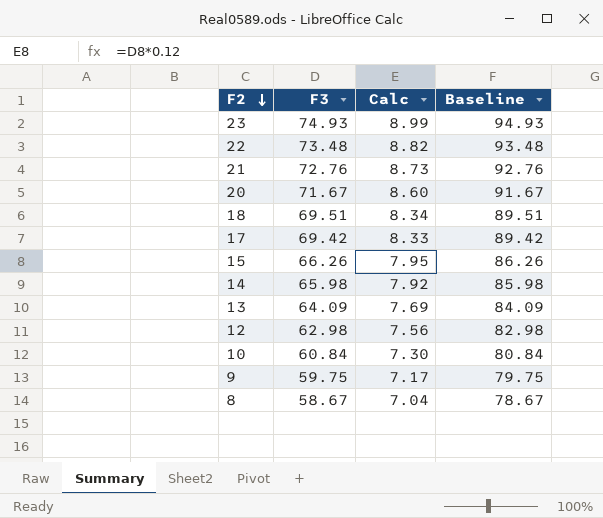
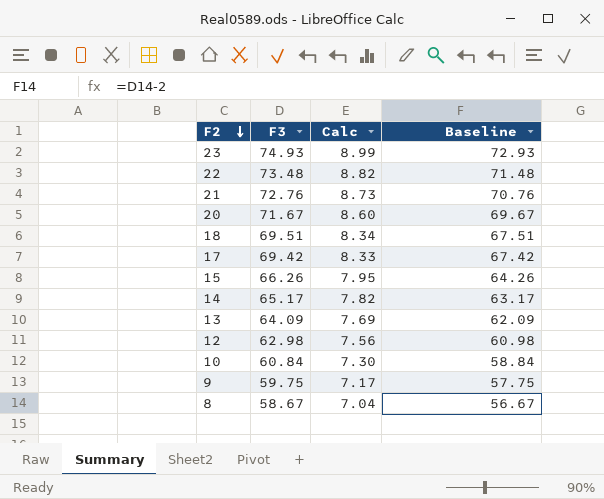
column Baseline | formula: [F3] + 20 -> [F3] - 2
14 | F3: 65.98 -> 65.17
14 | Calc: 7.92 -> 7.82

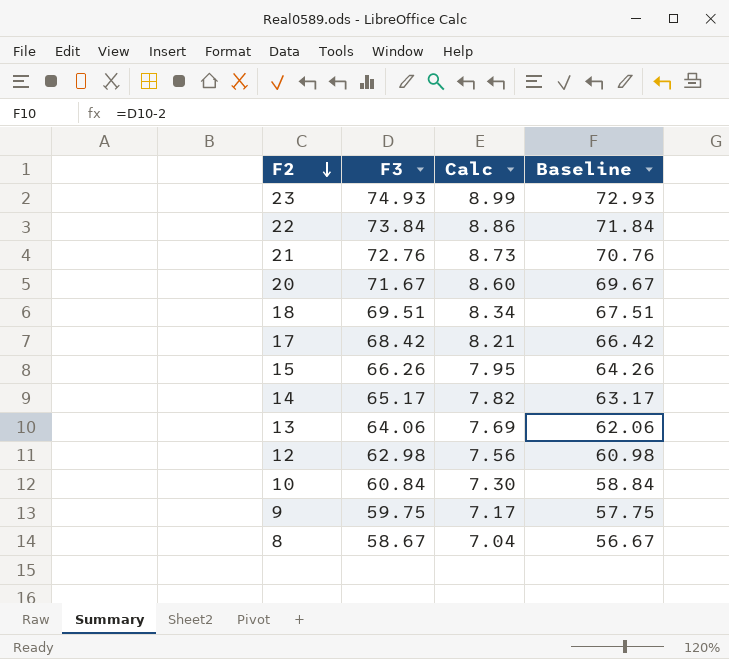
22 | F3: 73.48 -> 73.84
22 | Calc: 8.82 -> 8.86
22 | Baseline: 71.48 -> 71.84
17 | F3: 69.42 -> 68.42
17 | Calc: 8.33 -> 8.21
17 | Baseline: 67.42 -> 66.42
13 | F3: 64.09 -> 64.06
13 | Baseline: 62.09 -> 62.06

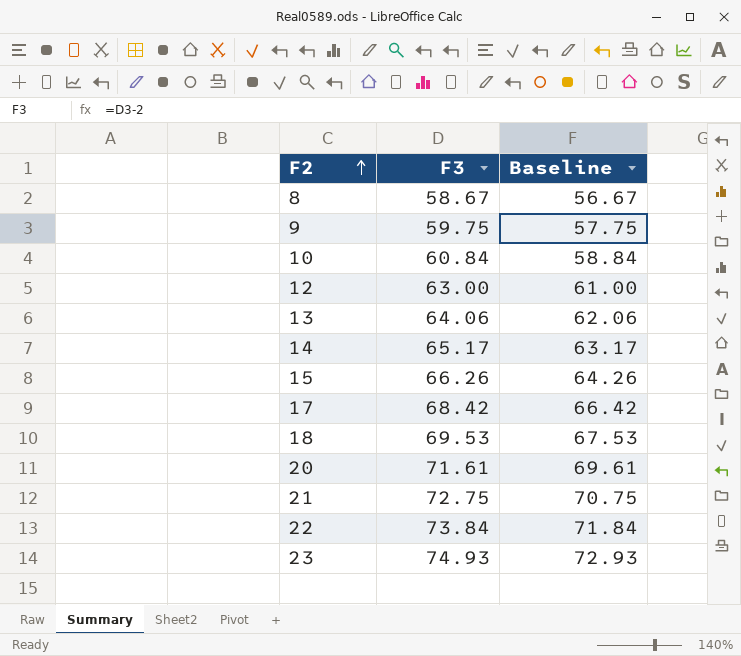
row order: F2 descending -> F2 ascending
column Calc | formula: [F3] * 0.12 -> none
12 | F3: 62.98 -> 63.00
12 | Baseline: 60.98 -> 61.00
18 | F3: 69.51 -> 69.53
18 | Baseline: 67.51 -> 67.53
20 | F3: 71.67 -> 71.61
20 | Baseline: 69.67 -> 69.61
21 | F3: 72.76 -> 72.75
21 | Baseline: 70.76 -> 70.75

